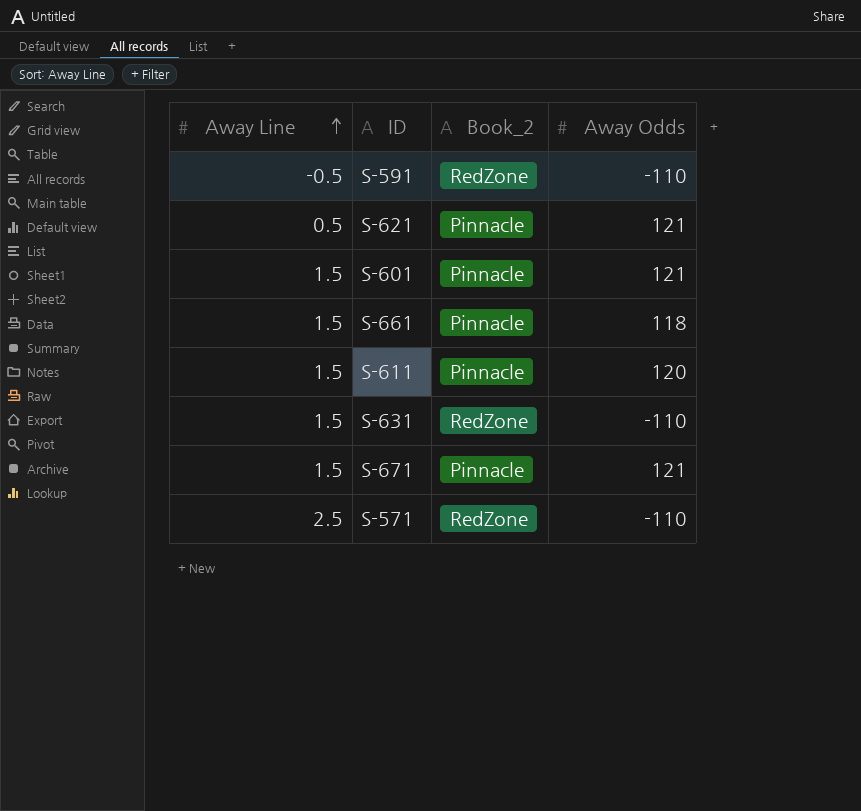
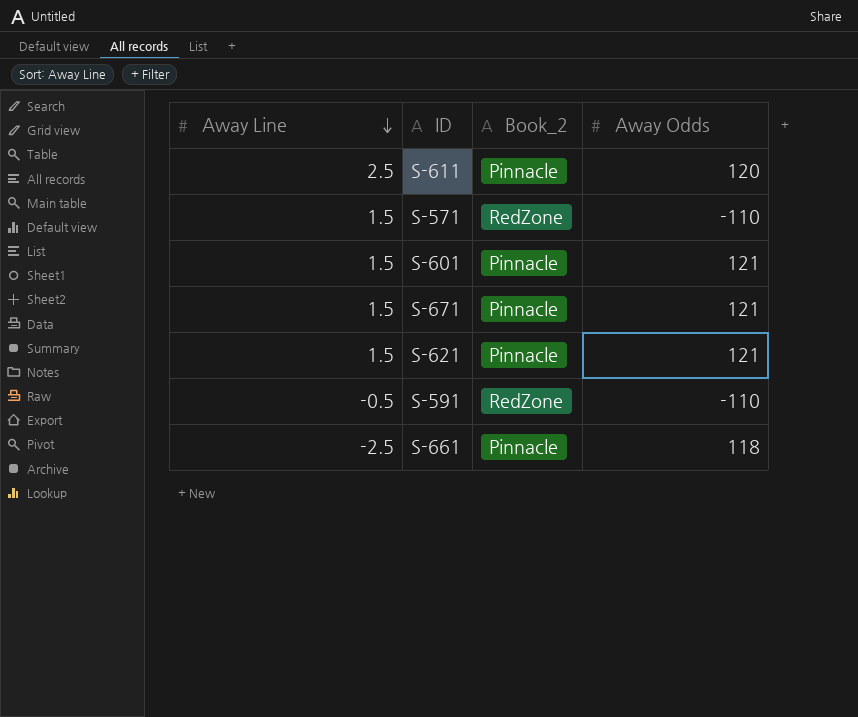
row order: Away Line ascending -> Away Line descending
row S-631: 1.5 | RedZone | -110 -> none
S-611 | Away Line: 1.5 -> 2.5
S-571 | Away Line: 2.5 -> 1.5
S-621 | Away Line: 0.5 -> 1.5
S-661 | Away Line: 1.5 -> -2.5

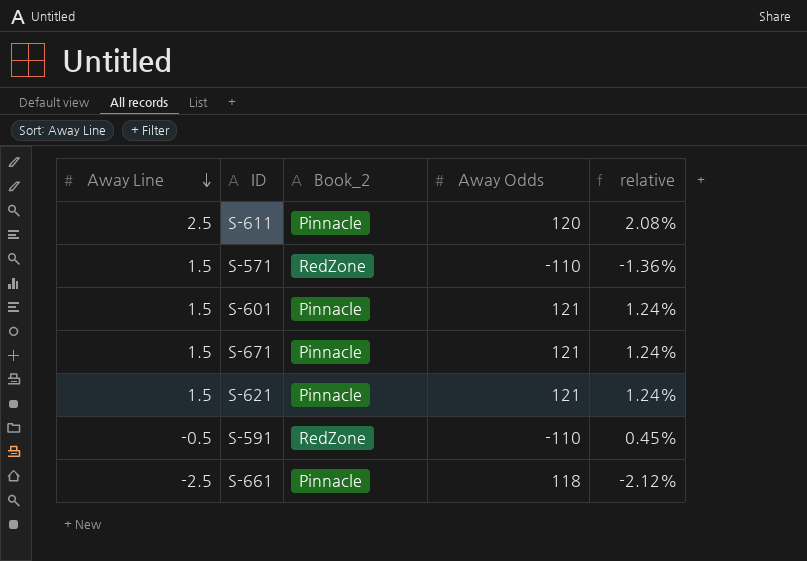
column relative | formula: none -> [Away Line] / [Away Odds]

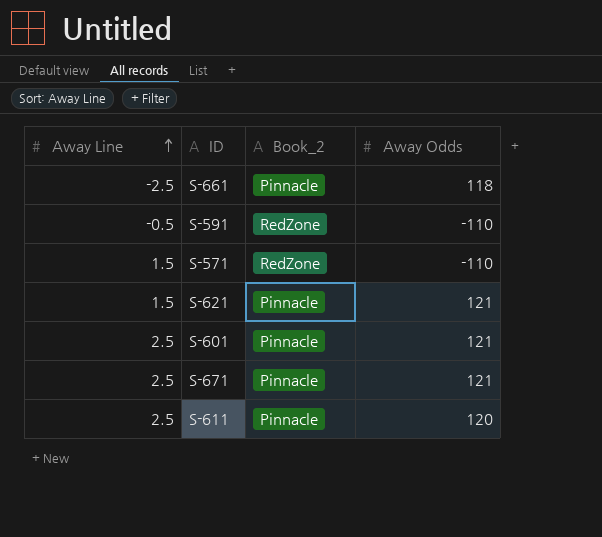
row order: Away Line descending -> Away Line ascending
column relative | formula: [Away Line] / [Away Odds] -> none
S-601 | Away Line: 1.5 -> 2.5
S-671 | Away Line: 1.5 -> 2.5

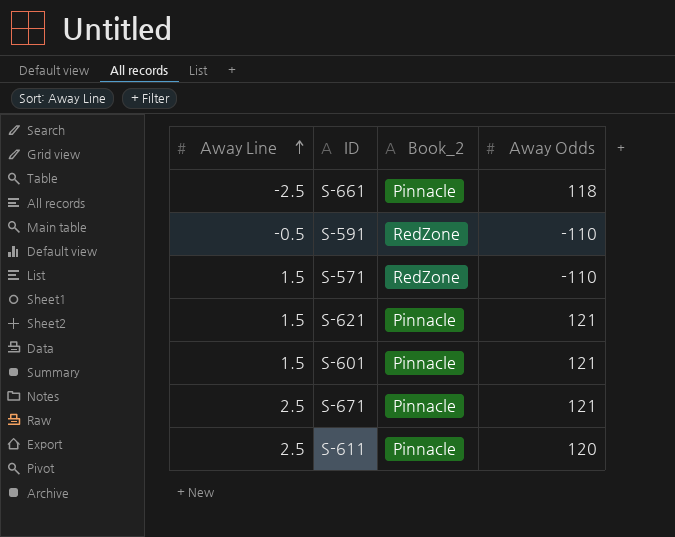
S-601 | Away Line: 2.5 -> 1.5

